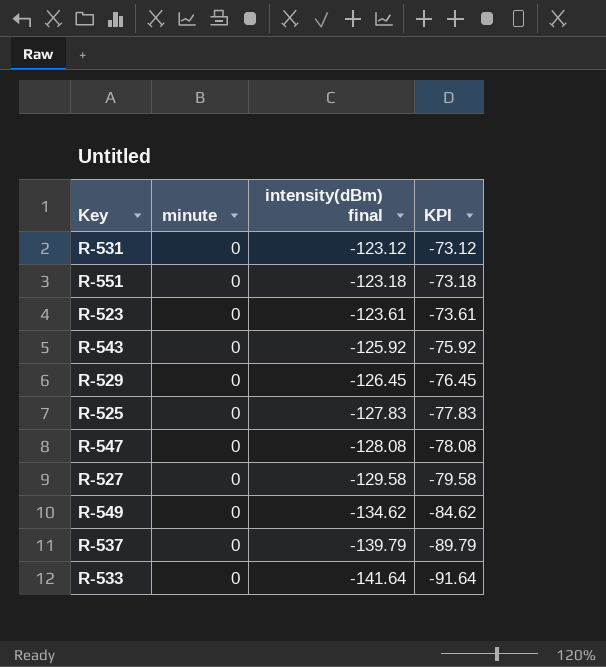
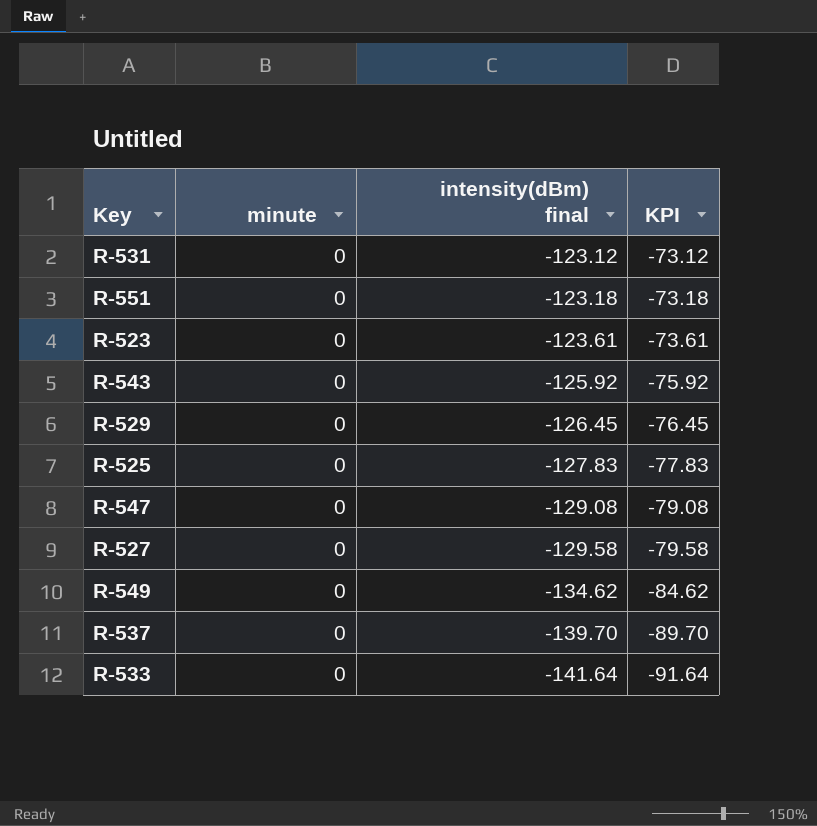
R-547 | intensity(dBm) final: -128.08 -> -129.08
R-547 | KPI: -78.08 -> -79.08
R-537 | intensity(dBm) final: -139.79 -> -139.70
R-537 | KPI: -89.79 -> -89.70

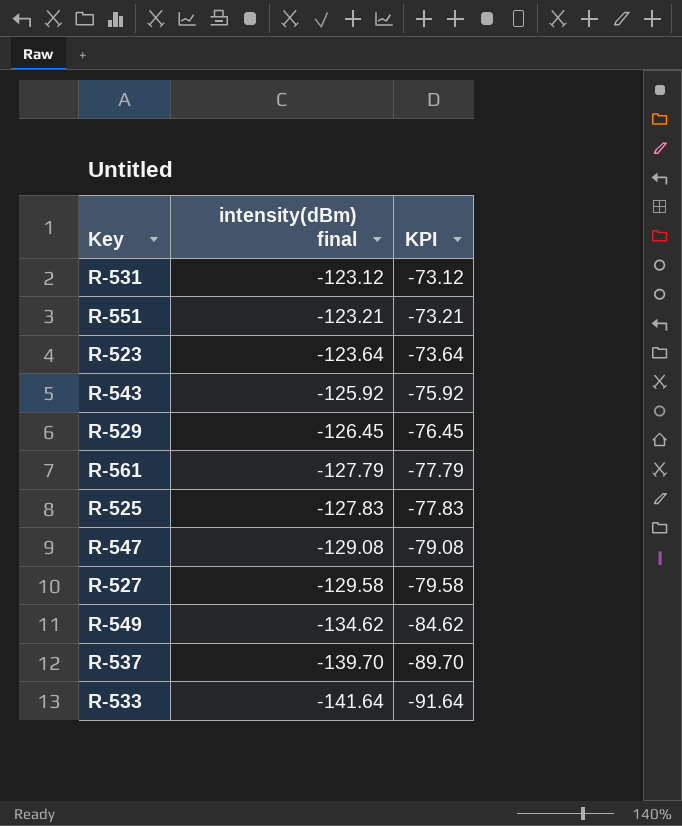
column minute | position: 2 -> none
R-551 | intensity(dBm) final: -123.18 -> -123.21
R-551 | KPI: -73.18 -> -73.21
R-523 | intensity(dBm) final: -123.61 -> -123.64
R-523 | KPI: -73.61 -> -73.64
row R-561: none -> -127.79 | -77.79

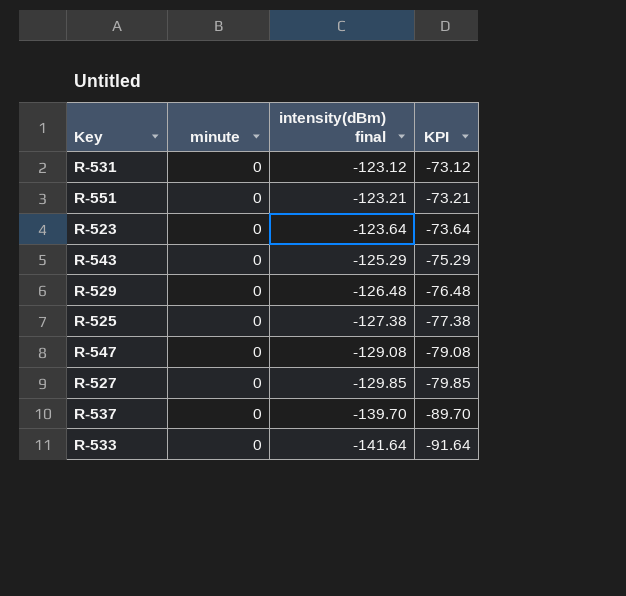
column minute | position: none -> 2
row R-561: -127.79 | -77.79 -> none
row R-549: -134.62 | -84.62 -> none
R-543 | intensity(dBm) final: -125.92 -> -125.29
R-543 | KPI: -75.92 -> -75.29
R-529 | intensity(dBm) final: -126.45 -> -126.48
R-529 | KPI: -76.45 -> -76.48
R-525 | intensity(dBm) final: -127.83 -> -127.38
R-525 | KPI: -77.83 -> -77.38
R-527 | intensity(dBm) final: -129.58 -> -129.85
R-527 | KPI: -79.58 -> -79.85

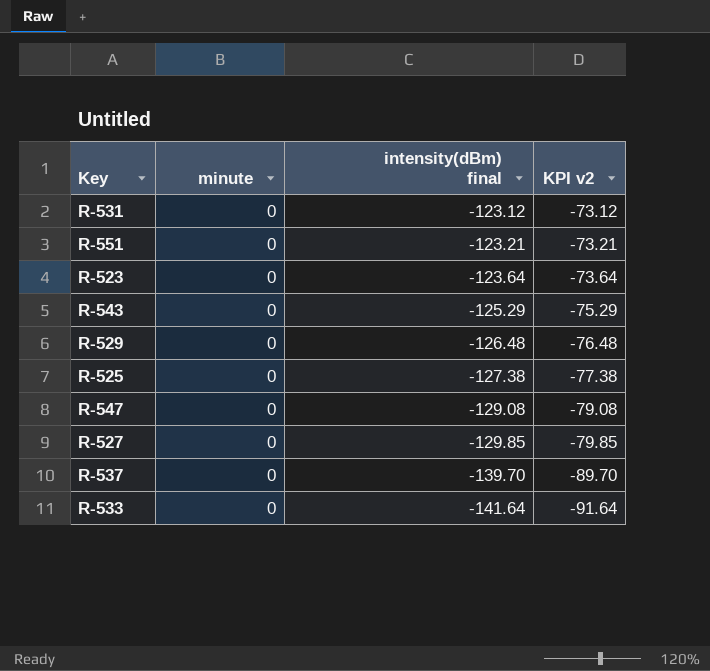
column name: KPI -> KPI v2

